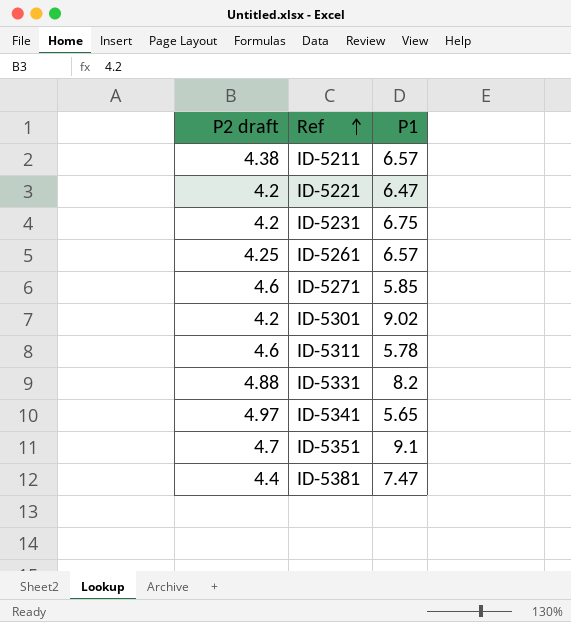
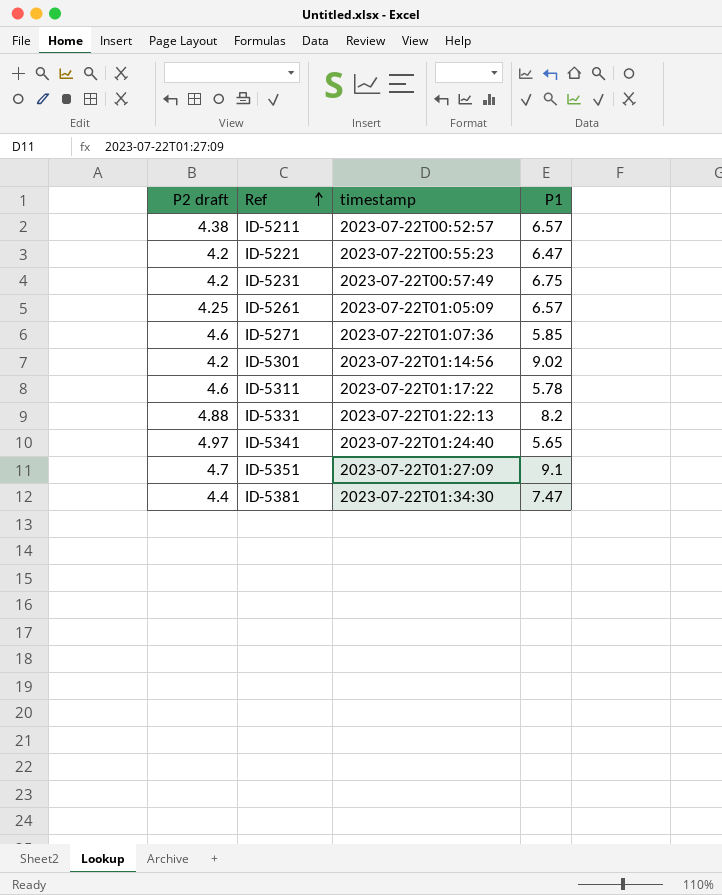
column timestamp | position: none -> 3

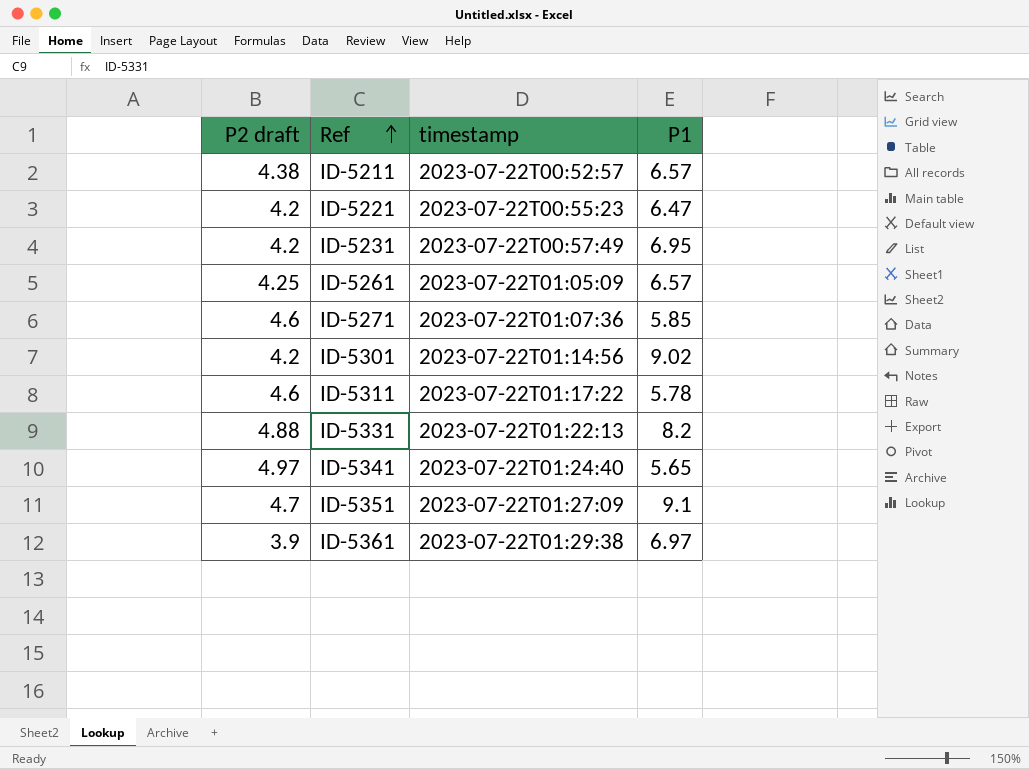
row ID-5381: 4.4 | 2023-07-22T01:34:30 | 7.47 -> none
ID-5231 | P1: 6.75 -> 6.95
row ID-5361: none -> 3.9 | 2023-07-22T01:29:38 | 6.97

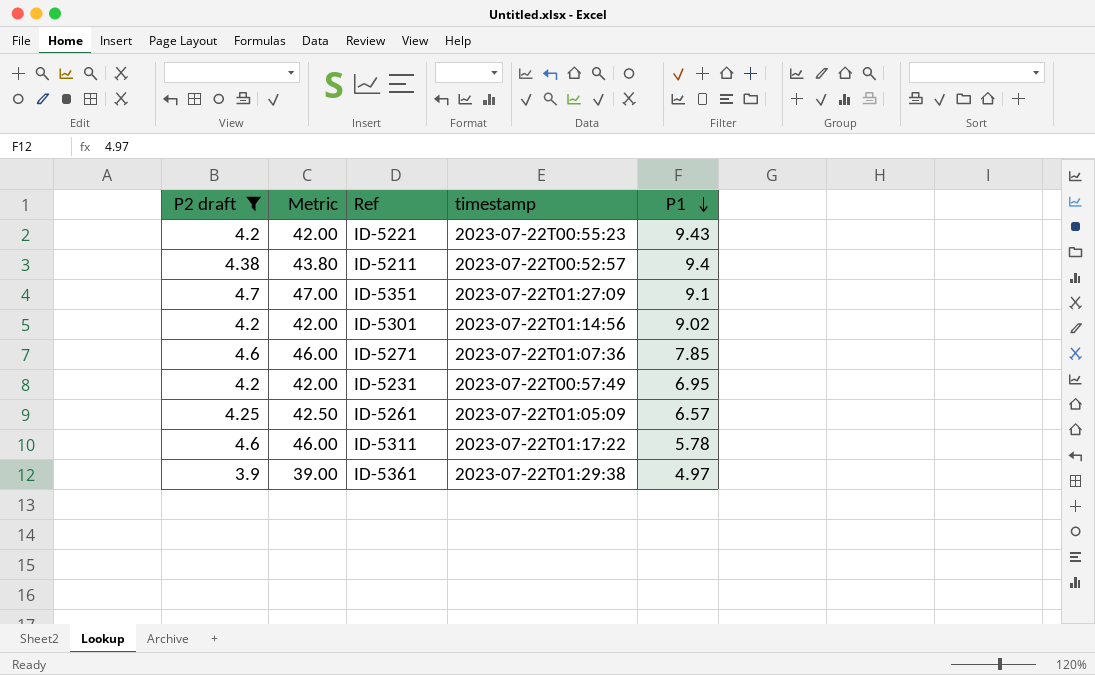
filter: none -> P2 draft <= 4.7
row order: Ref ascending -> P1 descending
column Metric | formula: none -> [P2 draft] * 10
ID-5221 | P1: 6.47 -> 9.43
ID-5211 | P1: 6.57 -> 9.4
ID-5271 | P1: 5.85 -> 7.85
ID-5361 | P1: 6.97 -> 4.97

